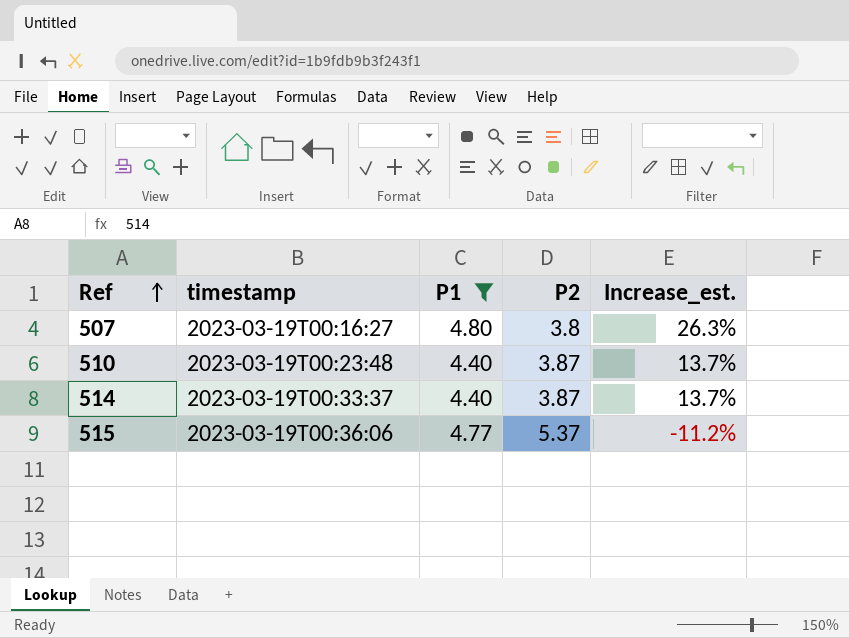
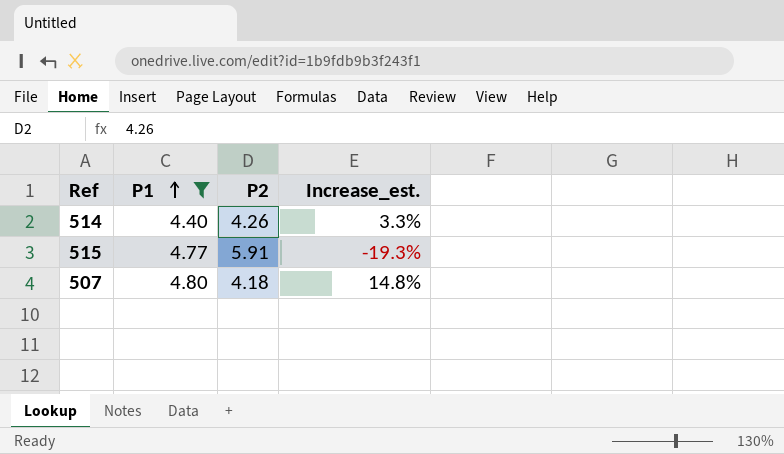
row order: Ref ascending -> P1 ascending
column timestamp | position: 2 -> none
row 510: 2023-03-19T00:23:48 | 4.40 | 3.87 | 13.7% -> none
514 | P2: 3.87 -> 4.26
514 | Increase_est.: 13.7% -> 3.3%
515 | P2: 5.37 -> 5.91
515 | Increase_est.: -11.2% -> -19.3%
507 | P2: 3.8 -> 4.18
507 | Increase_est.: 26.3% -> 14.8%

